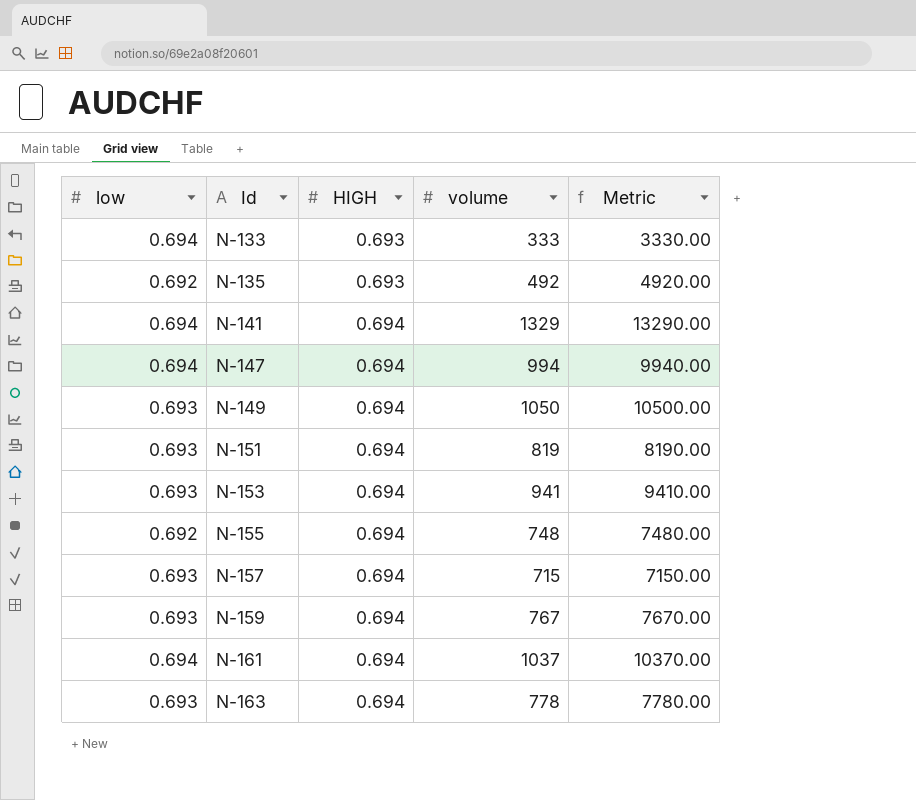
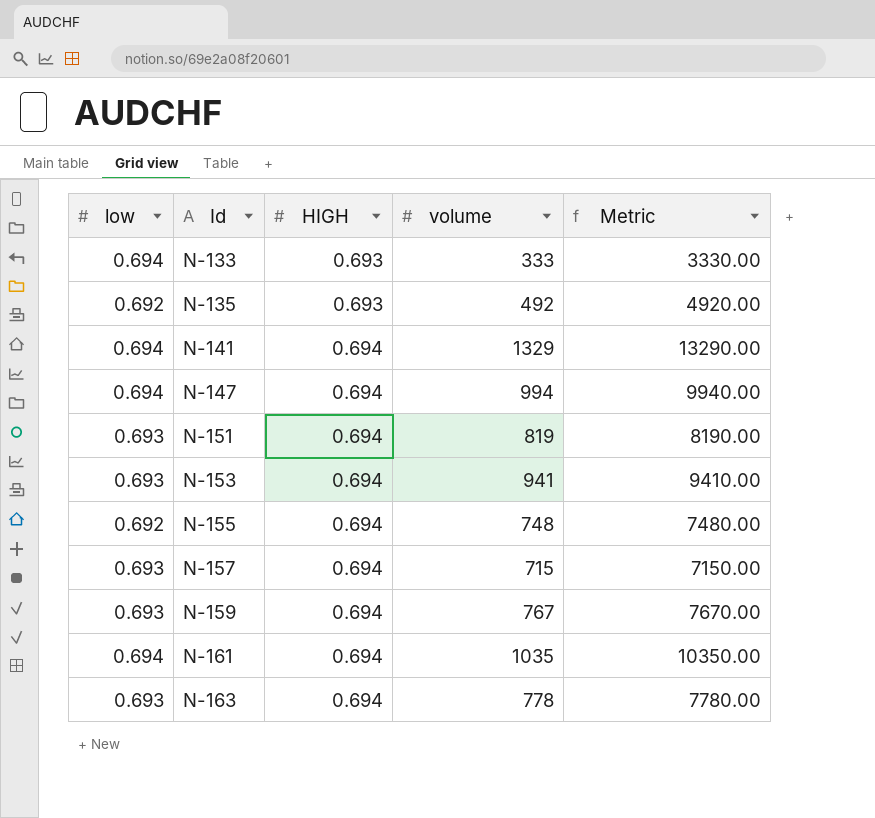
row N-149: 0.693 | 0.694 | 1050 | 10500.00 -> none
N-161 | volume: 1037 -> 1035
N-161 | Metric: 10370.00 -> 10350.00

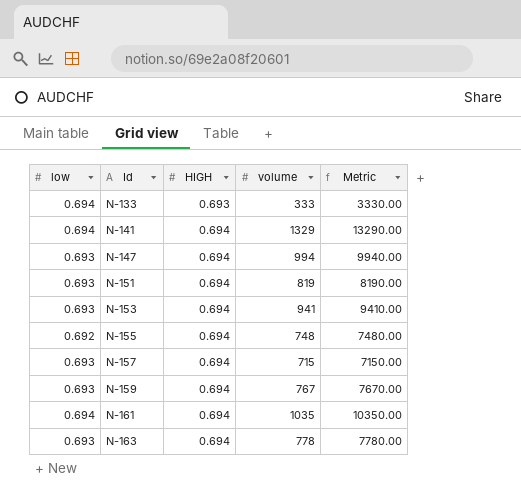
row N-135: 0.692 | 0.693 | 492 | 4920.00 -> none
N-147 | low: 0.694 -> 0.693

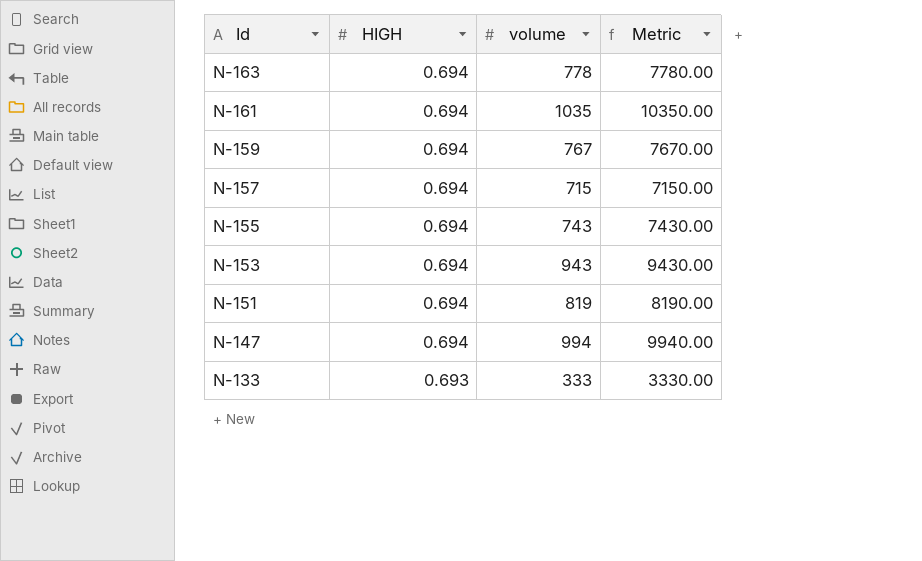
row order: Id ascending -> Id descending
column low | position: 1 -> none
row N-141: 0.694 | 0.694 | 1329 | 13290.00 -> none
N-155 | volume: 748 -> 743
N-155 | Metric: 7480.00 -> 7430.00
N-153 | volume: 941 -> 943
N-153 | Metric: 9410.00 -> 9430.00

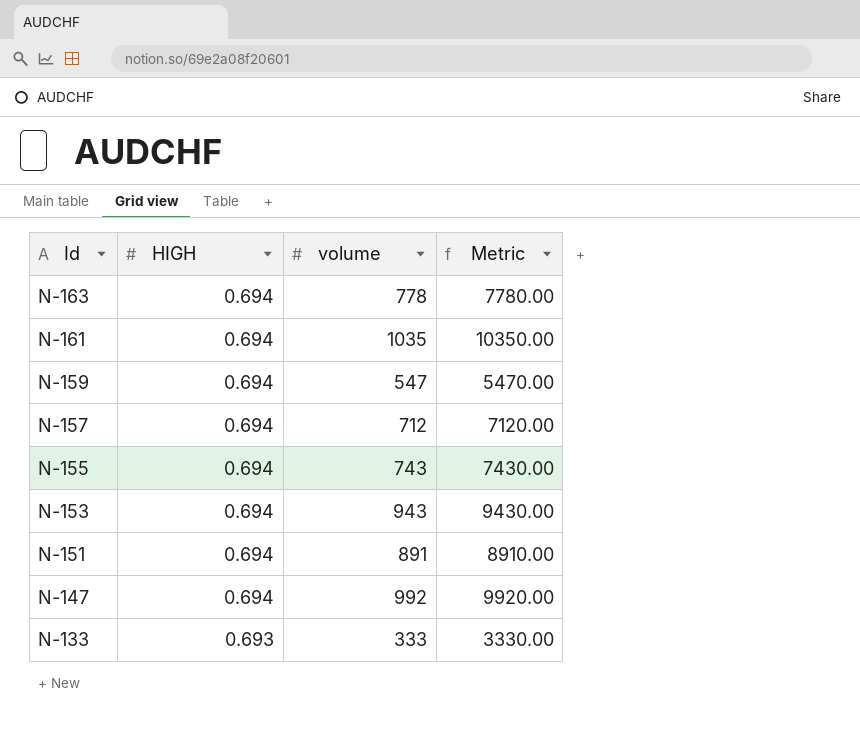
N-159 | volume: 767 -> 547
N-159 | Metric: 7670.00 -> 5470.00
N-157 | volume: 715 -> 712
N-157 | Metric: 7150.00 -> 7120.00
N-151 | volume: 819 -> 891
N-151 | Metric: 8190.00 -> 8910.00
N-147 | volume: 994 -> 992
N-147 | Metric: 9940.00 -> 9920.00

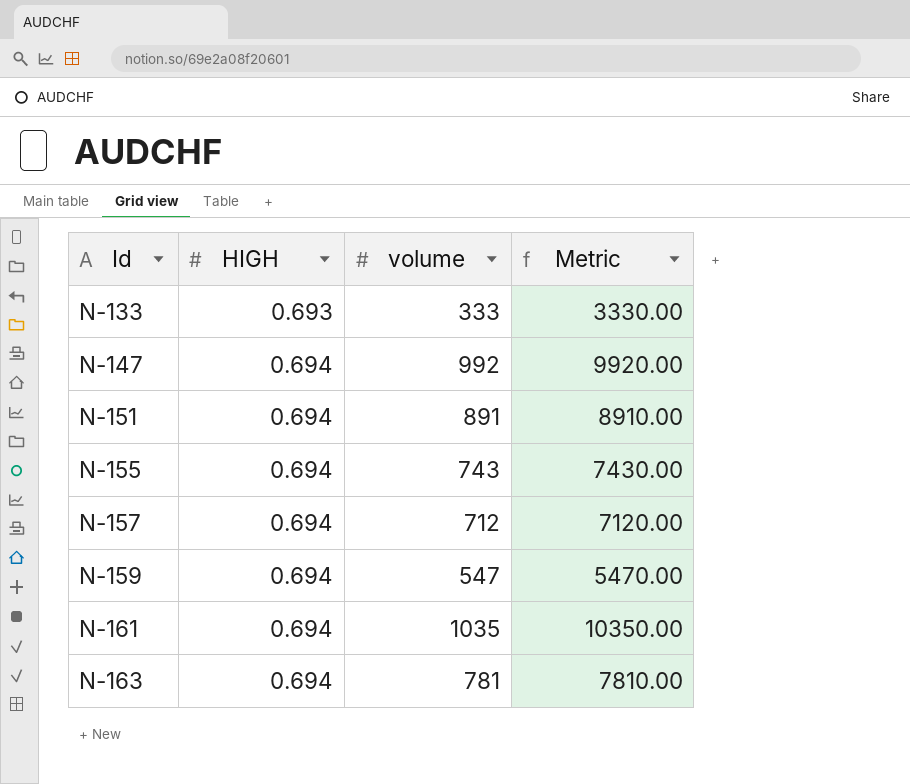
row order: Id descending -> Id ascending
row N-153: 0.694 | 943 | 9430.00 -> none
N-163 | volume: 778 -> 781
N-163 | Metric: 7780.00 -> 7810.00

